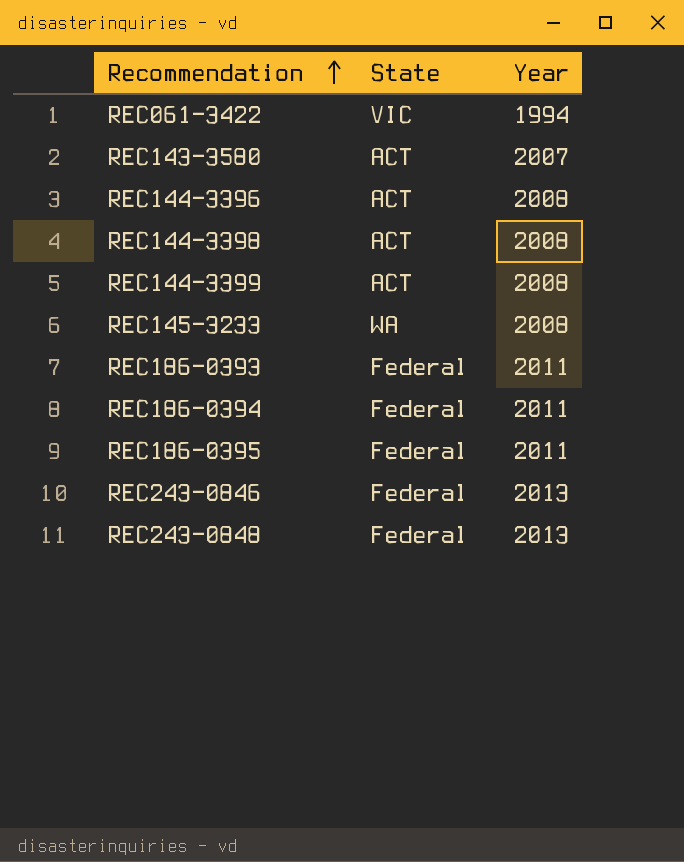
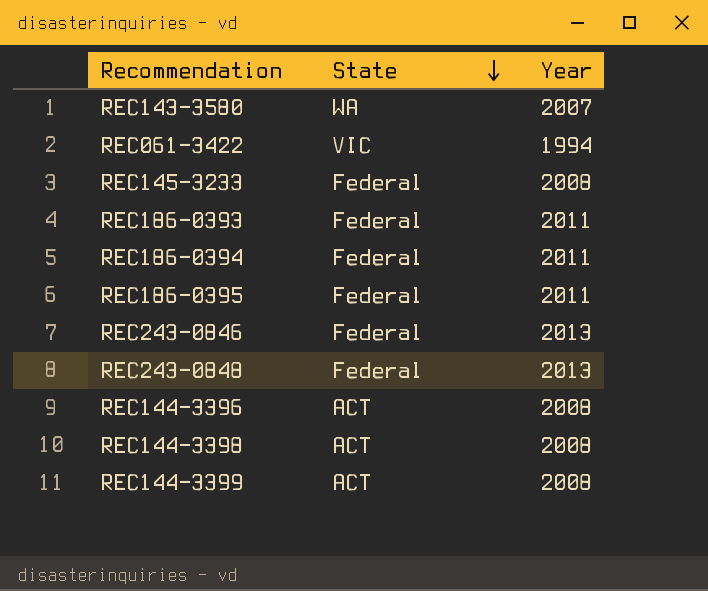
row order: Recommendation ascending -> State descending
REC143-3580 | State: ACT -> WA
REC145-3233 | State: WA -> Federal

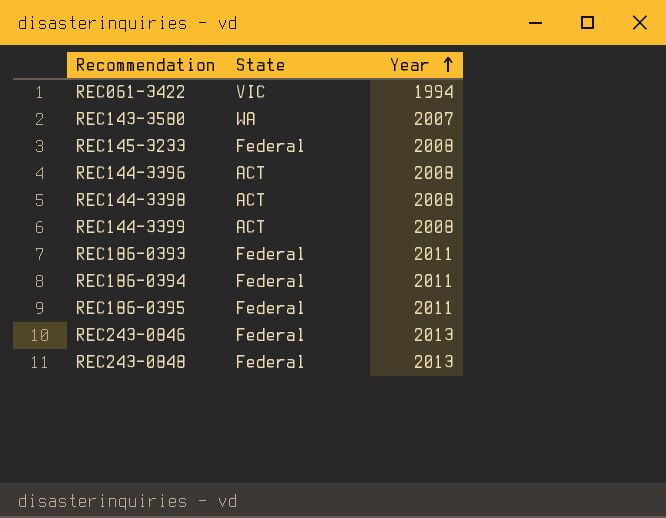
row order: State descending -> Year ascending

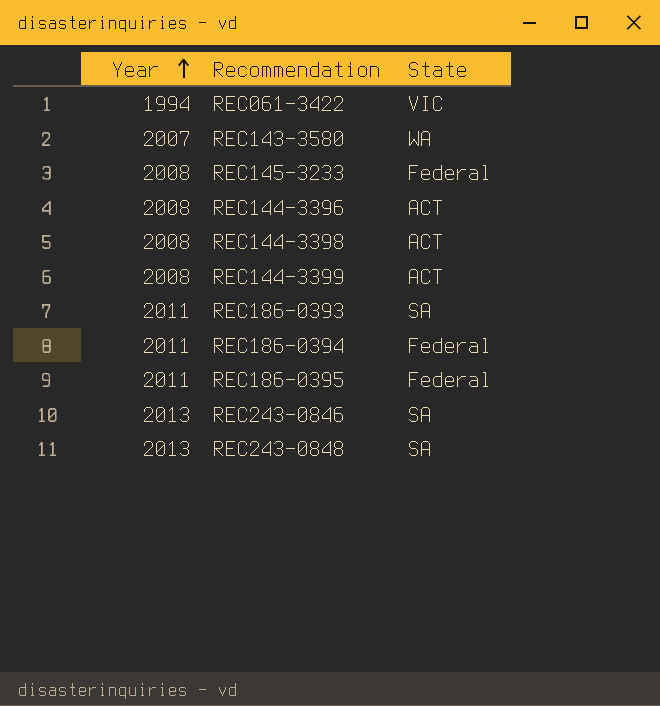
column Year | position: 3 -> 1
REC186-0393 | State: Federal -> SA
REC243-0846 | State: Federal -> SA
REC243-0848 | State: Federal -> SA

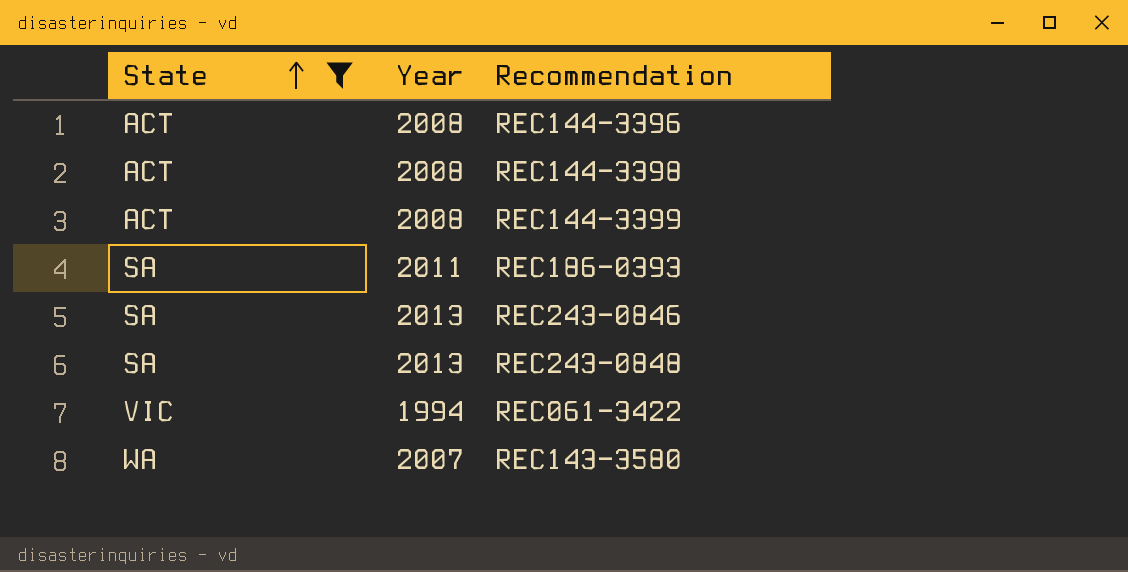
filter: none -> State != Federal
row order: Year ascending -> State ascending
column State | position: 3 -> 1

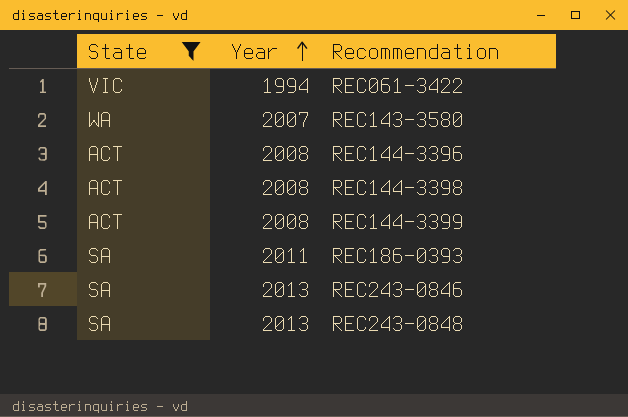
row order: State ascending -> Year ascending

